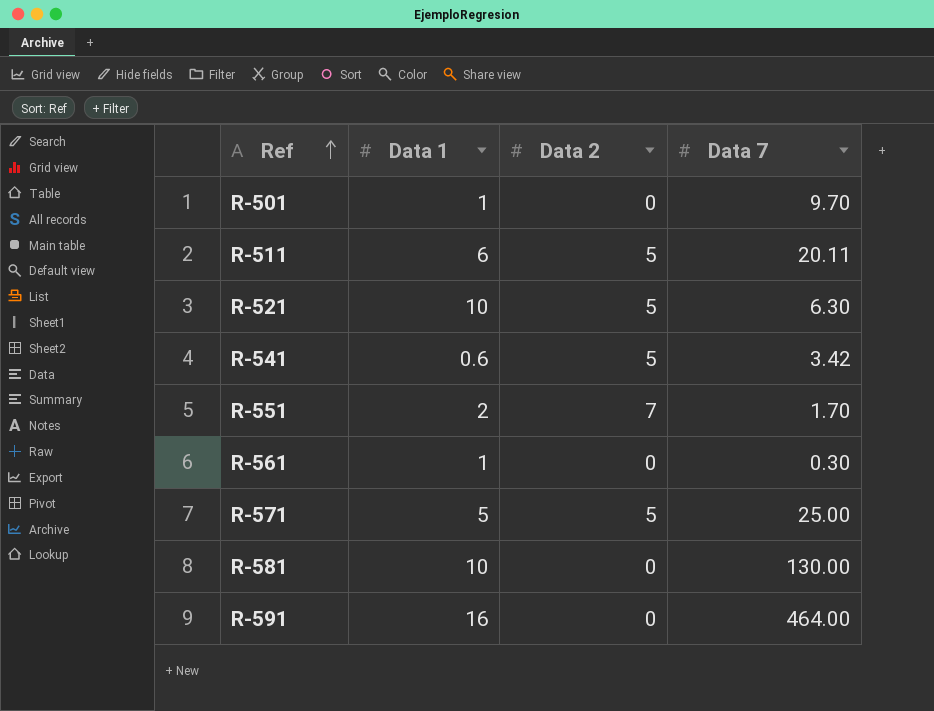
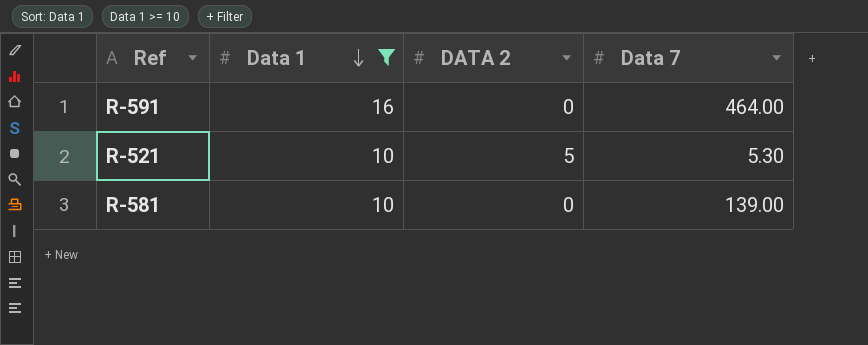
filter: none -> Data 1 >= 10
row order: Ref ascending -> Data 1 descending
column name: Data 2 -> DATA 2
R-521 | Data 7: 6.30 -> 5.30
R-581 | Data 7: 130.00 -> 139.00

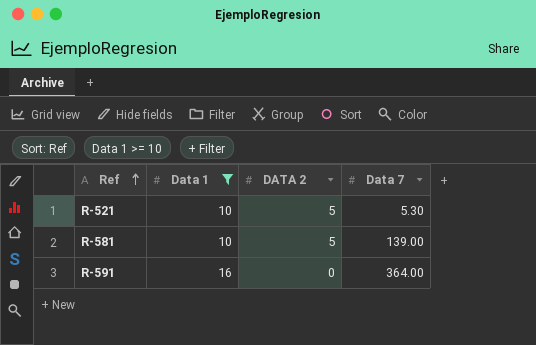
row order: Data 1 descending -> Ref ascending
R-581 | DATA 2: 0 -> 5
R-591 | Data 7: 464.00 -> 364.00

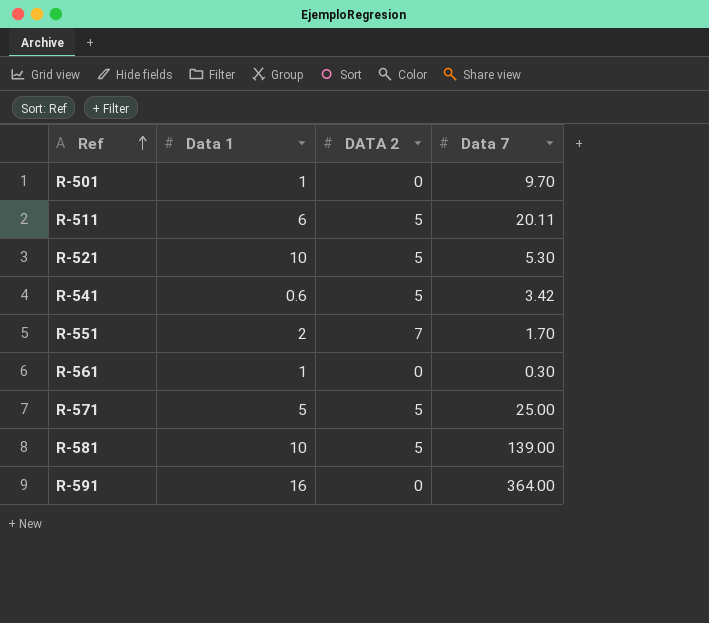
filter: Data 1 >= 10 -> none

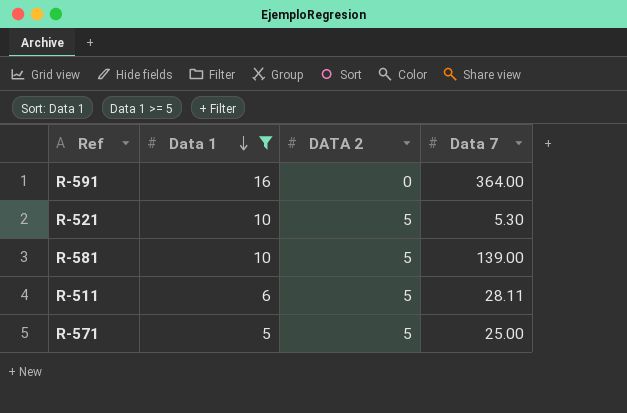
filter: none -> Data 1 >= 5
row order: Ref ascending -> Data 1 descending
R-511 | Data 7: 20.11 -> 28.11

